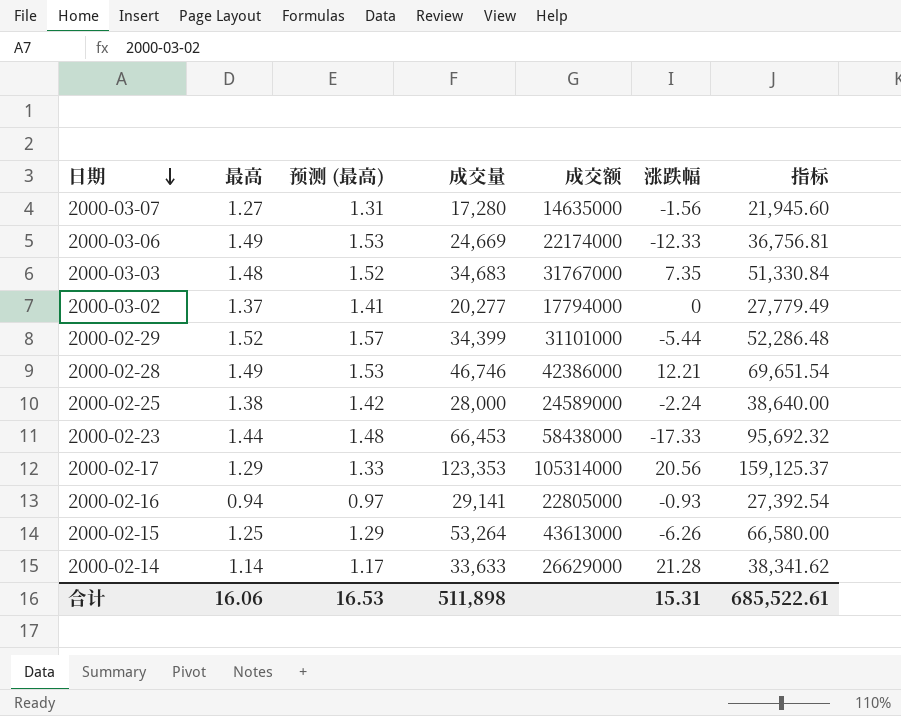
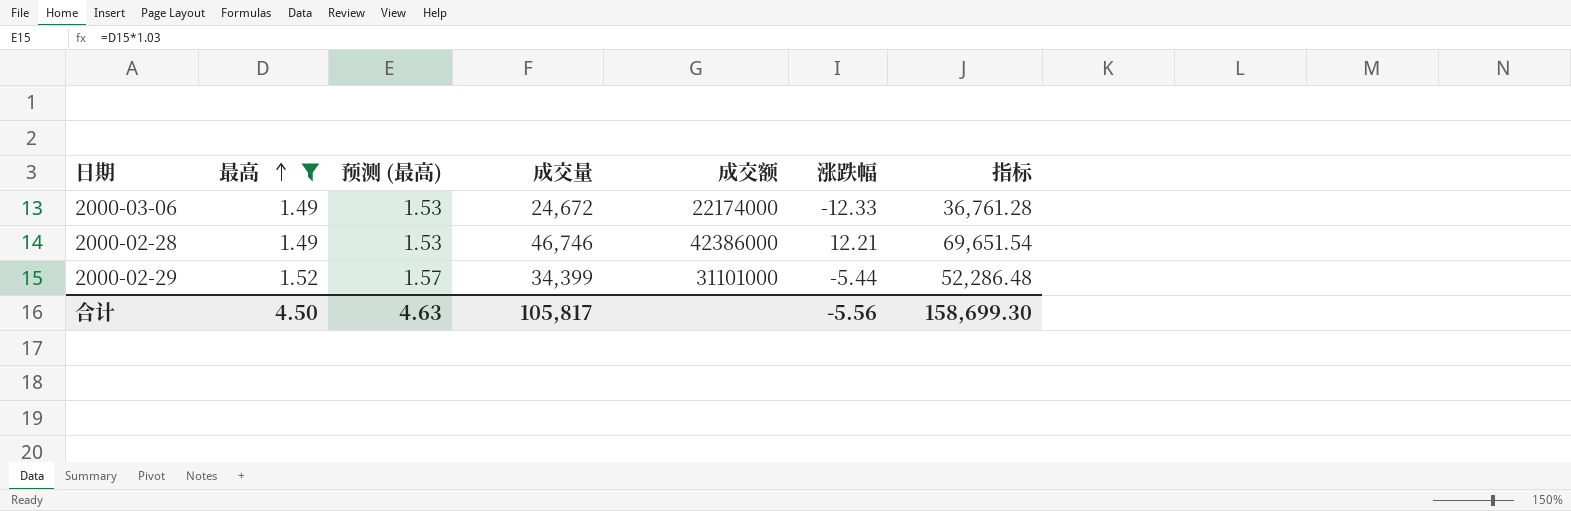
filter: none -> 最高 >= 1.49
row order: 日期 descending -> 最高 ascending
2000-03-06 | 成交量: 24,669 -> 24,672
2000-03-06 | 指标: 36,756.81 -> 36,761.28
合计 | 最高: 16.06 -> 4.50
合计 | 预测 (最高): 16.53 -> 4.63
合计 | 成交量: 511,898 -> 105,817
合计 | 涨跌幅: 15.31 -> -5.56
合计 | 指标: 685,522.61 -> 158,699.30

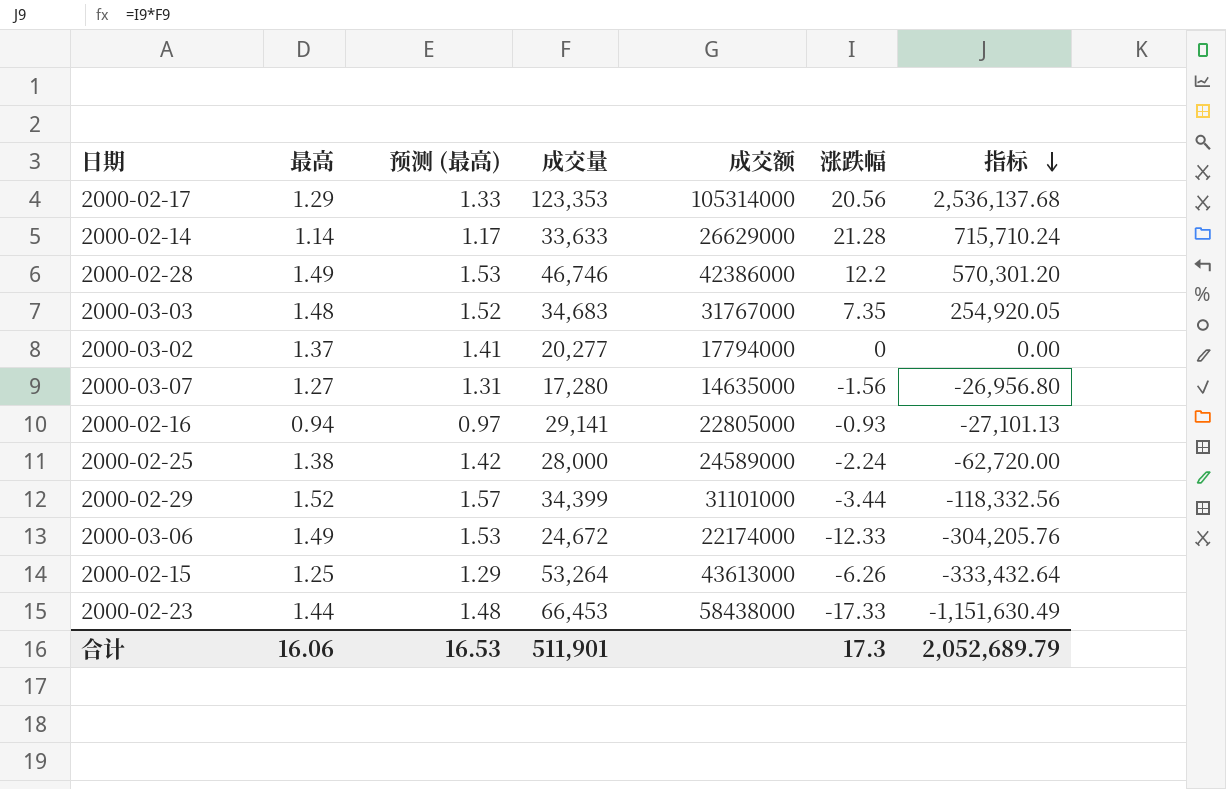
filter: 最高 >= 1.49 -> none
row order: 最高 ascending -> 指标 descending
column 指标 | formula: [最高] * [成交量] -> [成交量] * [涨跌幅]
2000-02-28 | 涨跌幅: 12.21 -> 12.2
2000-02-29 | 涨跌幅: -5.44 -> -3.44
合计 | 最高: 4.50 -> 16.06
合计 | 预测 (最高): 4.63 -> 16.53
合计 | 成交量: 105,817 -> 511,901
合计 | 涨跌幅: -5.56 -> 17.3
合计 | 指标: 158,699.30 -> 2,052,689.79

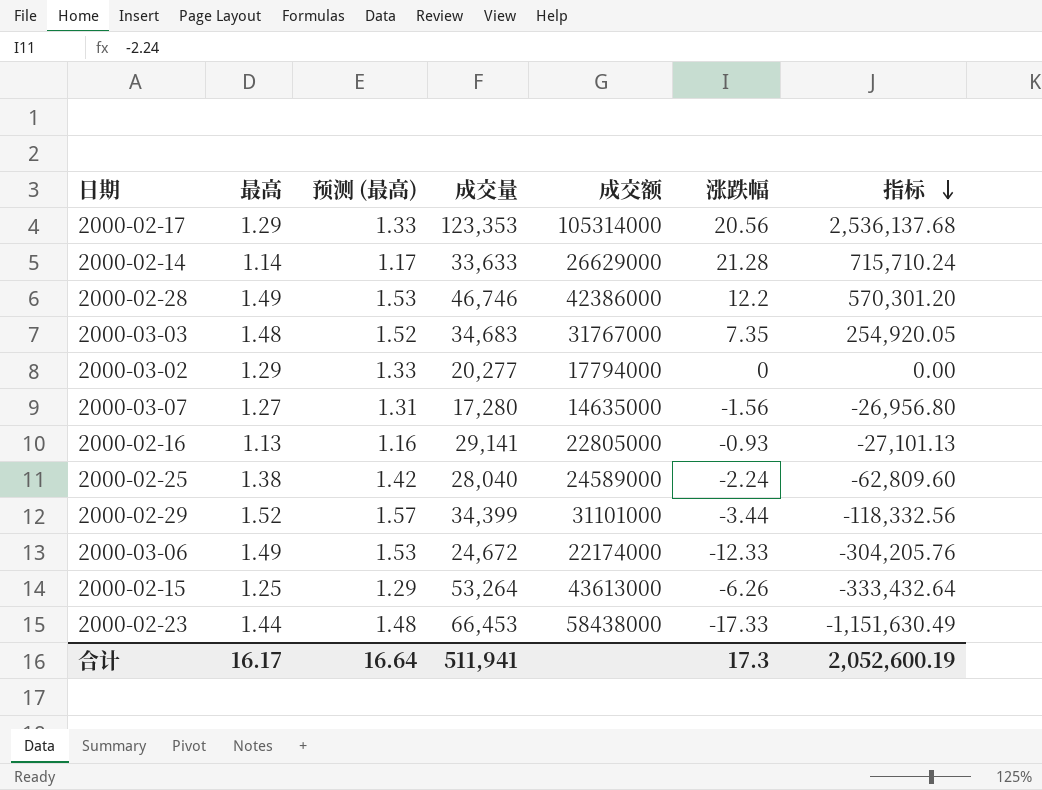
2000-03-02 | 最高: 1.37 -> 1.29
2000-03-02 | 预测 (最高): 1.41 -> 1.33
2000-02-16 | 最高: 0.94 -> 1.13
2000-02-16 | 预测 (最高): 0.97 -> 1.16
2000-02-25 | 成交量: 28,000 -> 28,040
2000-02-25 | 指标: -62,720.00 -> -62,809.60
合计 | 最高: 16.06 -> 16.17
合计 | 预测 (最高): 16.53 -> 16.64
合计 | 成交量: 511,901 -> 511,941
合计 | 指标: 2,052,689.79 -> 2,052,600.19

